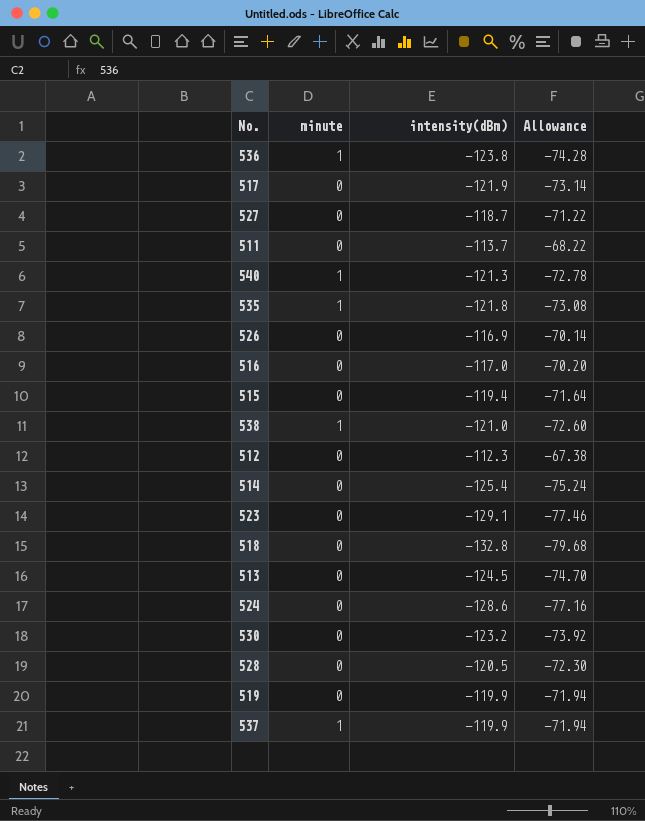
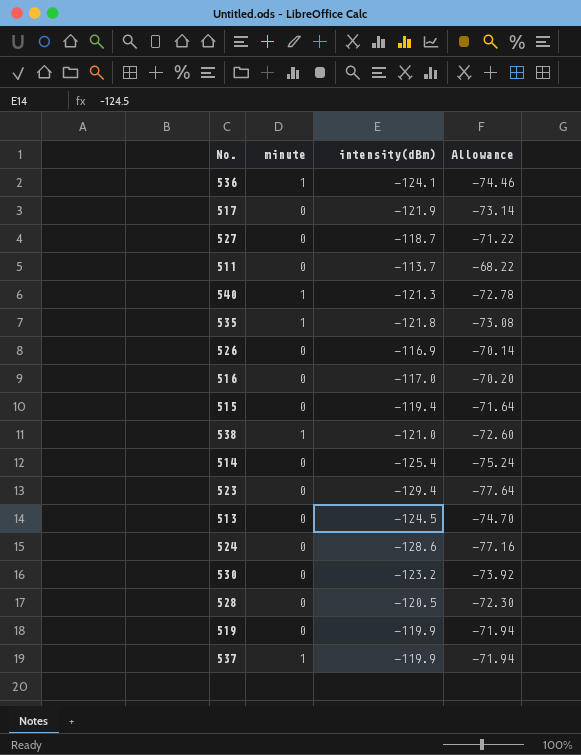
row 512: 0 | -112.3 | -67.38 -> none
row 518: 0 | -132.8 | -79.68 -> none
536 | intensity(dBm): -123.8 -> -124.1
536 | Allowance: -74.28 -> -74.46
523 | intensity(dBm): -129.1 -> -129.4
523 | Allowance: -77.46 -> -77.64

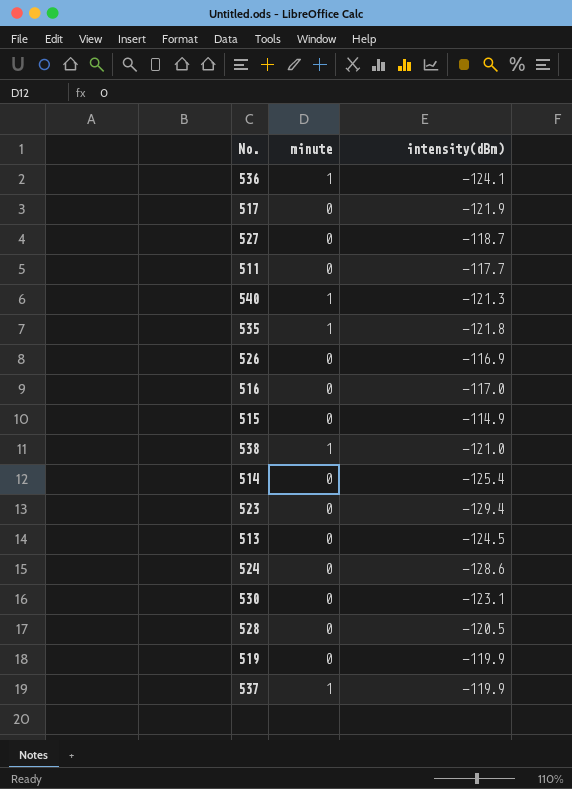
column Allowance | formula: [intensity(dBm)] * 0.6 -> none
511 | intensity(dBm): -113.7 -> -117.7
515 | intensity(dBm): -119.4 -> -114.9
530 | intensity(dBm): -123.2 -> -123.1

